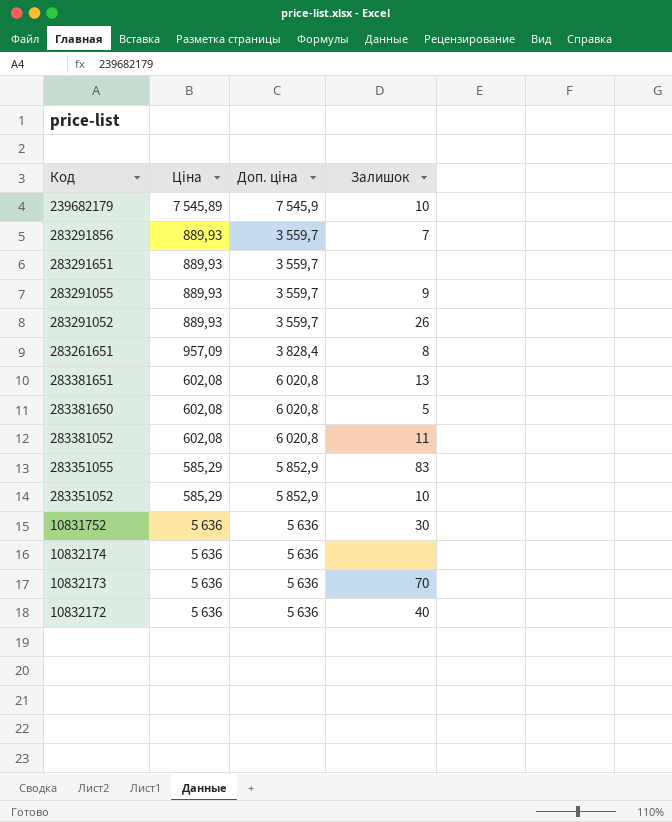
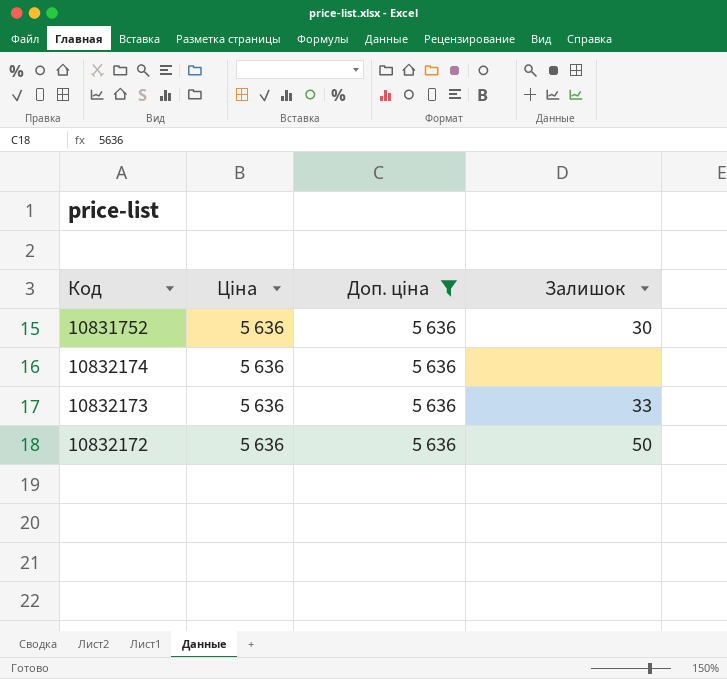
filter: none -> Доп. ціна = 5 636
10832173 | Залишок: 70 -> 33
10832172 | Залишок: 40 -> 50

